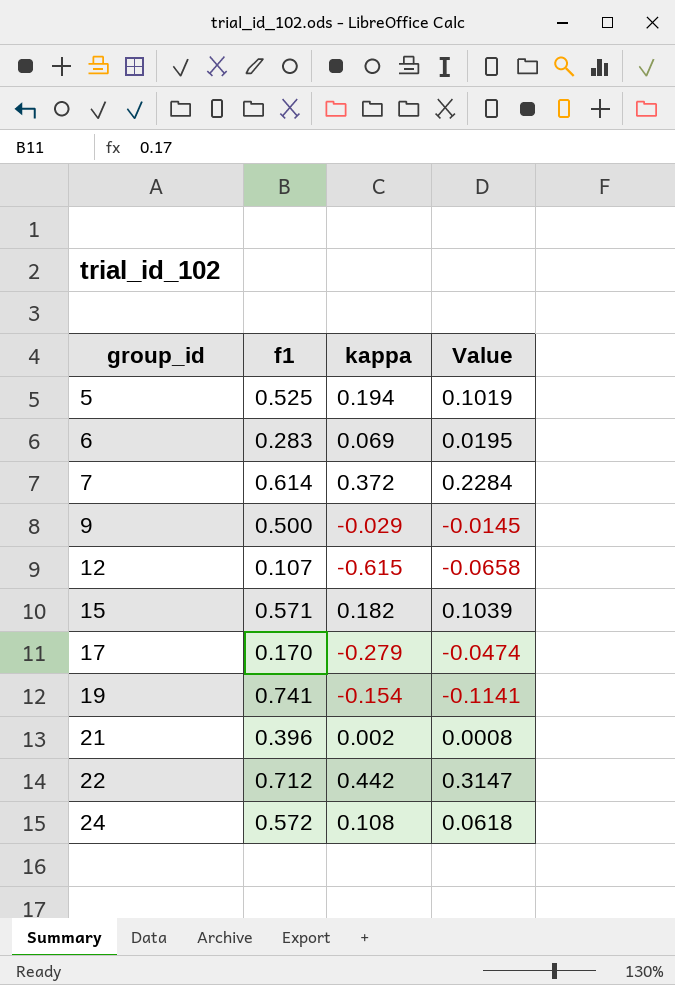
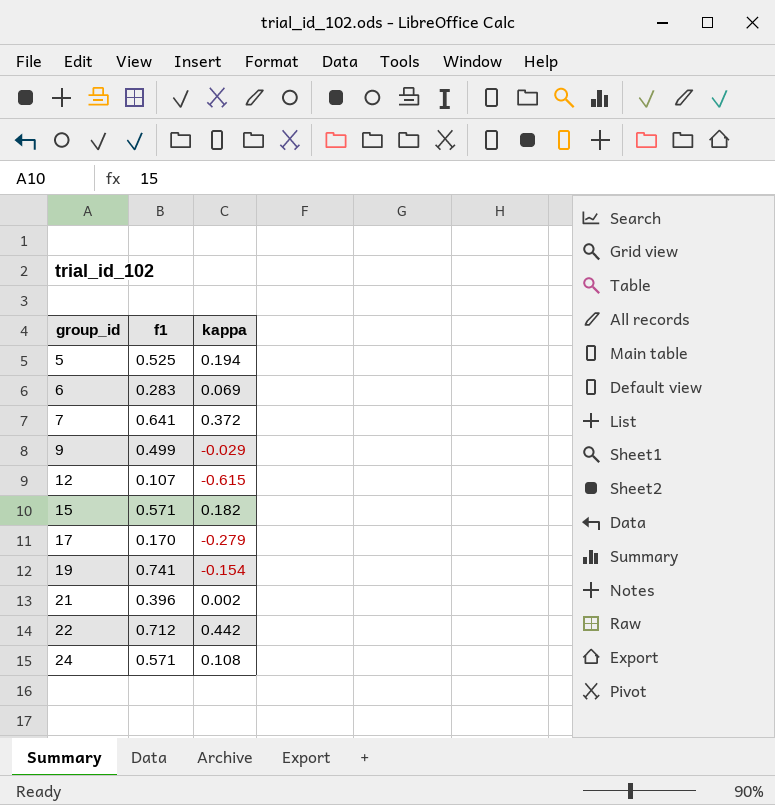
column Value | formula: [f1] * [kappa] -> none
7 | f1: 0.614 -> 0.641
9 | f1: 0.500 -> 0.499
24 | f1: 0.572 -> 0.571

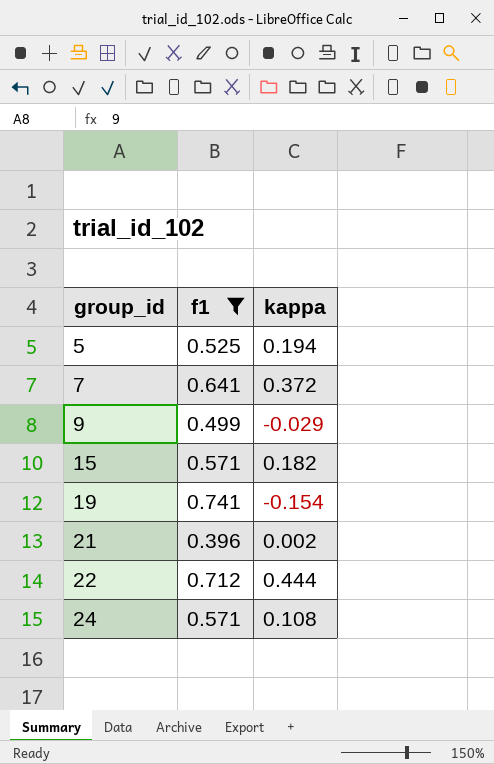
filter: none -> f1 >= 0.396
22 | kappa: 0.442 -> 0.444

